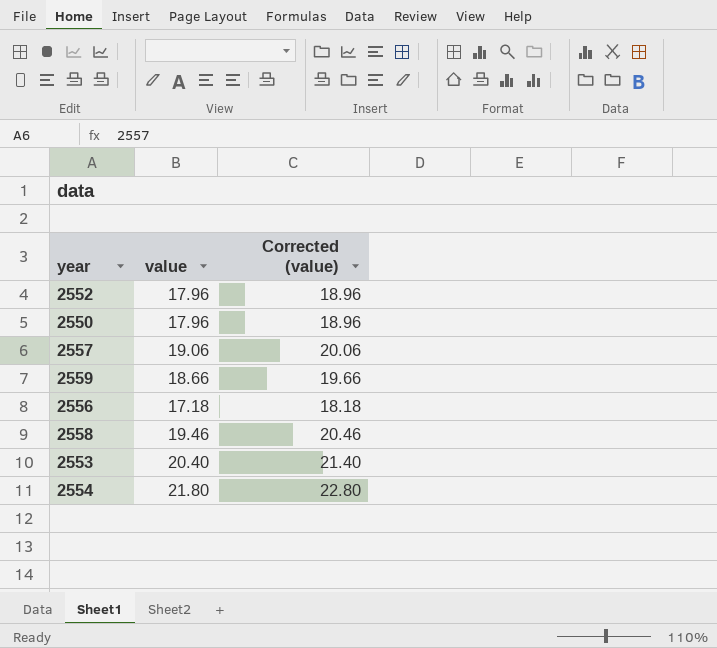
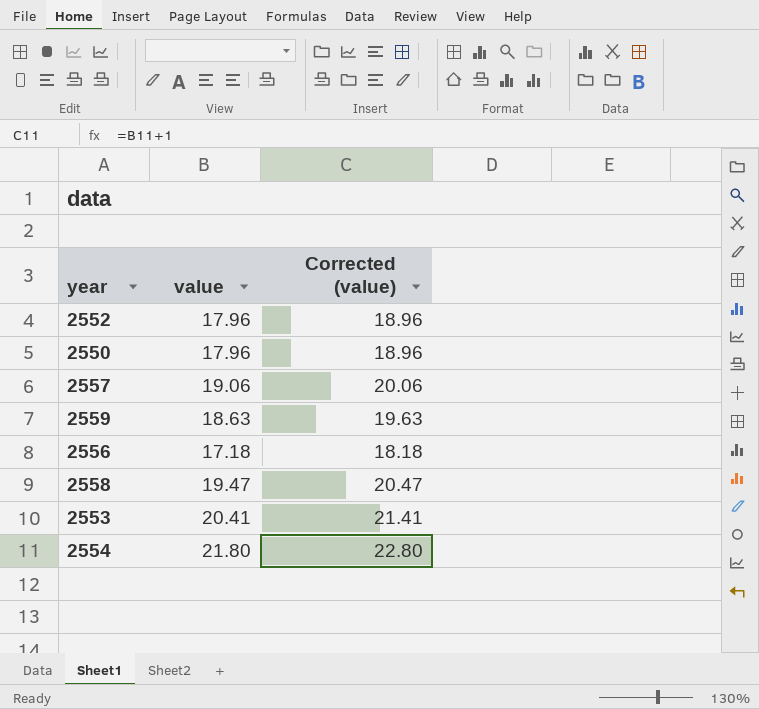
2559 | value: 18.66 -> 18.63
2559 | Corrected (value): 19.66 -> 19.63
2558 | value: 19.46 -> 19.47
2558 | Corrected (value): 20.46 -> 20.47
2553 | value: 20.40 -> 20.41
2553 | Corrected (value): 21.40 -> 21.41

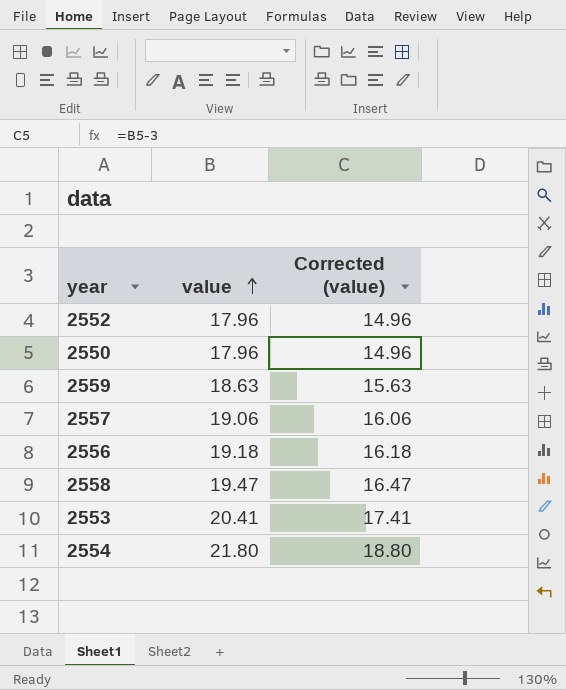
row order: none -> value ascending
column Corrected (value) | formula: [value] + 1 -> [value] - 3
2556 | value: 17.18 -> 19.18

